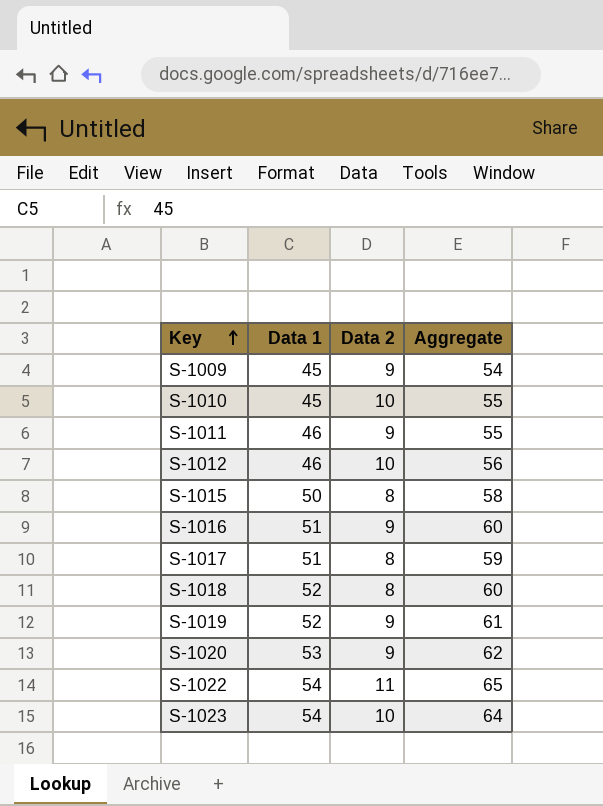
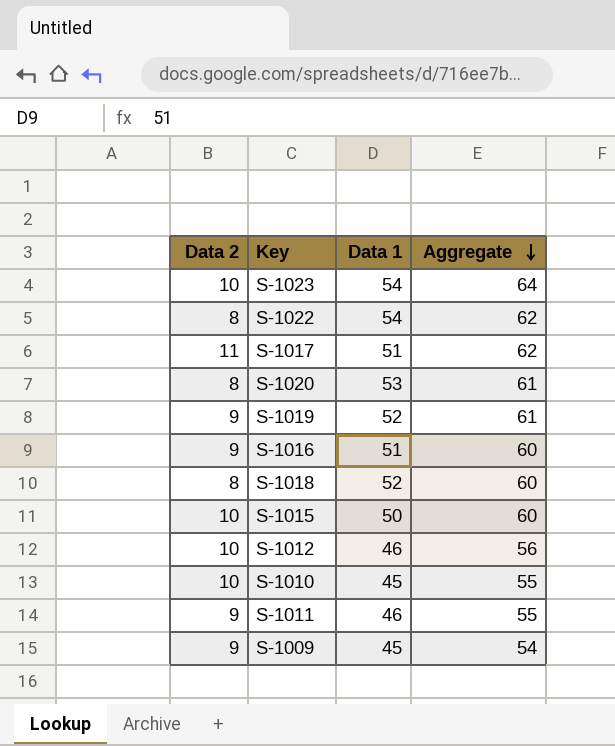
row order: Key ascending -> Aggregate descending
column Data 2 | position: 3 -> 1
S-1022 | Data 2: 11 -> 8
S-1022 | Aggregate: 65 -> 62
S-1017 | Data 2: 8 -> 11
S-1017 | Aggregate: 59 -> 62
S-1020 | Data 2: 9 -> 8
S-1020 | Aggregate: 62 -> 61
S-1015 | Data 2: 8 -> 10
S-1015 | Aggregate: 58 -> 60

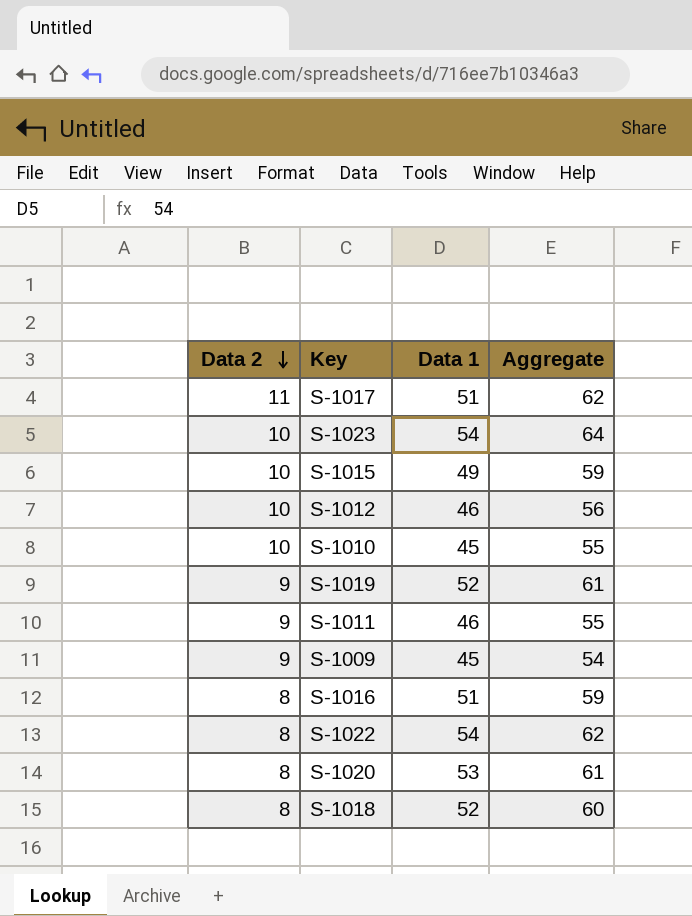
row order: Aggregate descending -> Data 2 descending
S-1015 | Data 1: 50 -> 49
S-1015 | Aggregate: 60 -> 59
S-1016 | Data 2: 9 -> 8
S-1016 | Aggregate: 60 -> 59

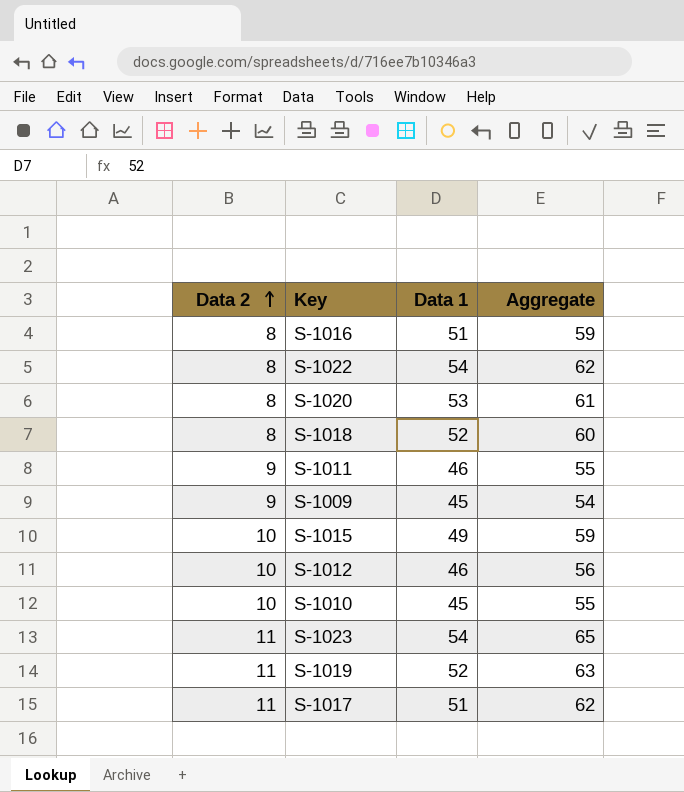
row order: Data 2 descending -> Data 2 ascending
S-1023 | Data 2: 10 -> 11
S-1023 | Aggregate: 64 -> 65
S-1019 | Data 2: 9 -> 11
S-1019 | Aggregate: 61 -> 63

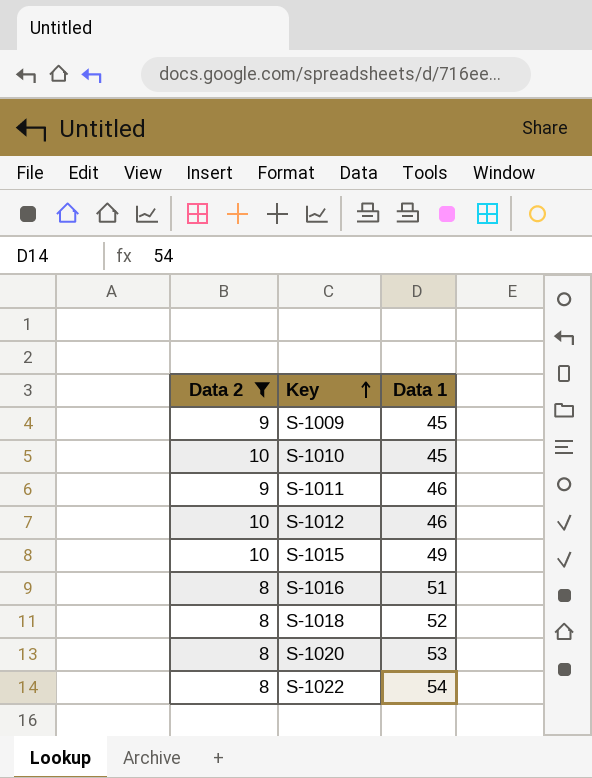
filter: none -> Data 2 != 11
row order: Data 2 ascending -> Key ascending
column Aggregate | formula: [Data 2] + [Data 1] -> none

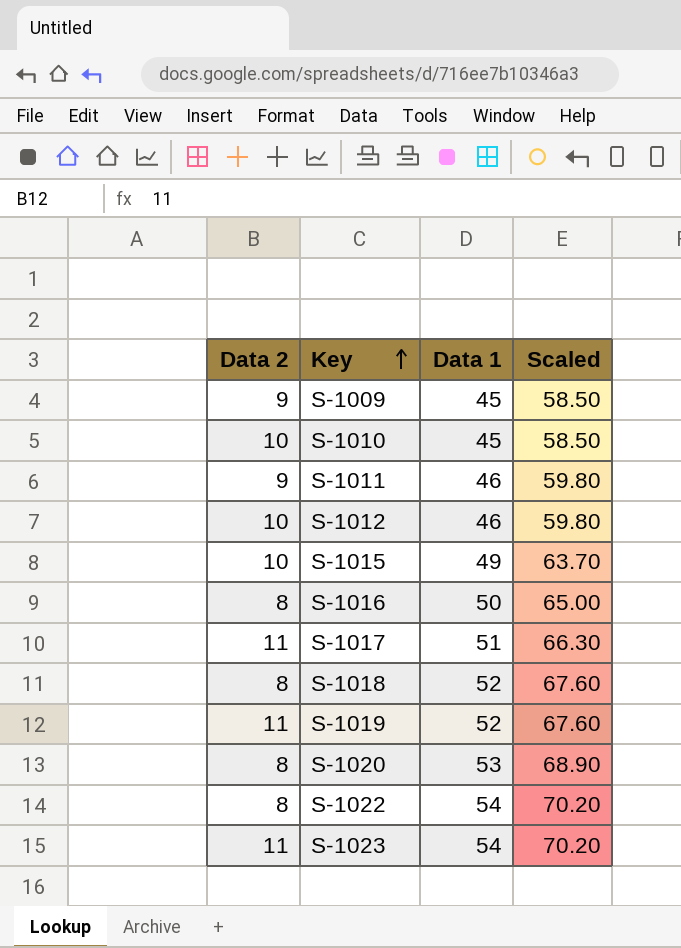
filter: Data 2 != 11 -> none
column Scaled | formula: none -> [Data 1] * 1.3
S-1016 | Data 1: 51 -> 50

